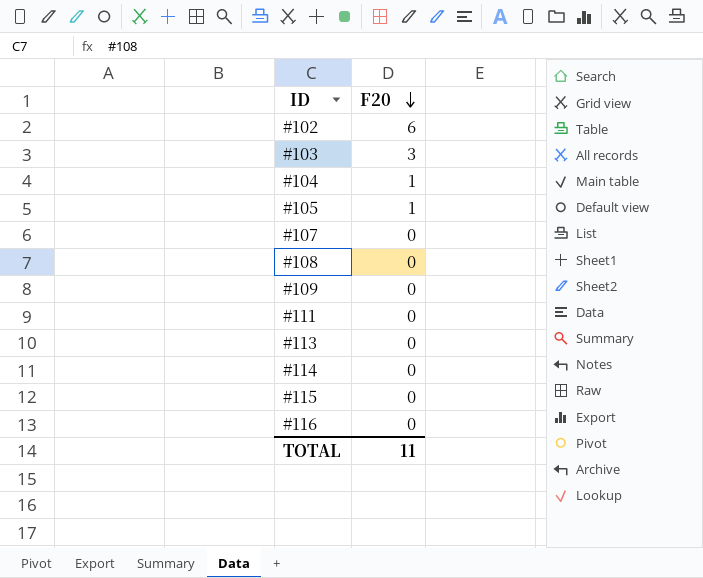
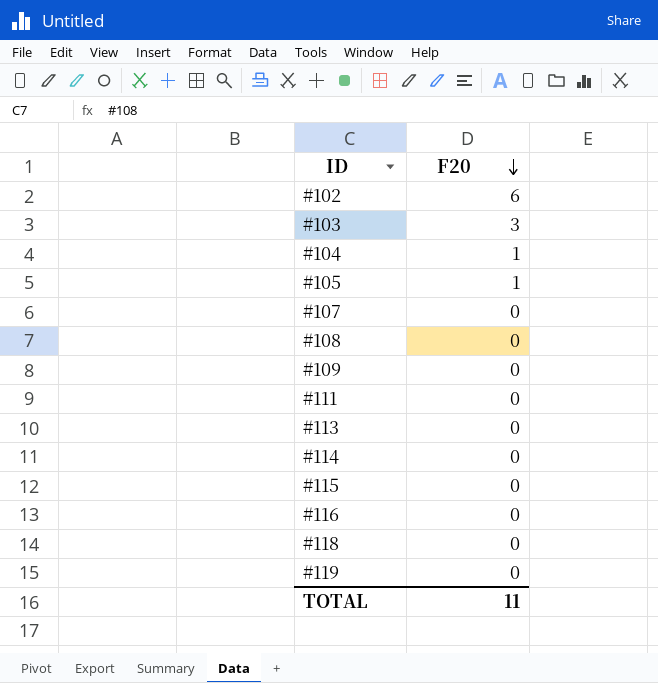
row #118: none -> 0
row #119: none -> 0

